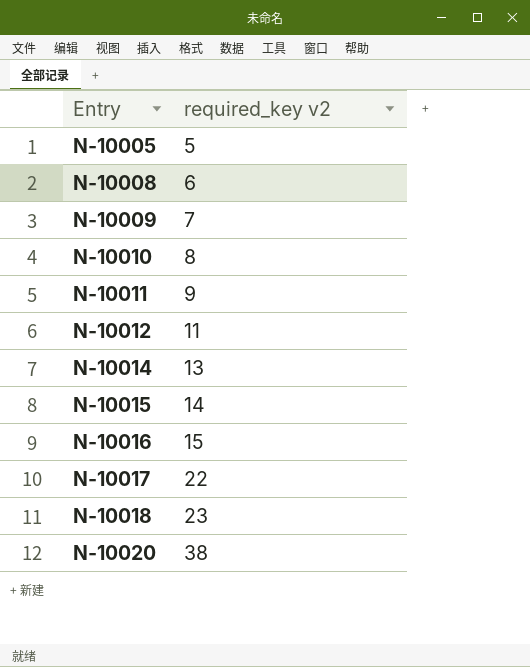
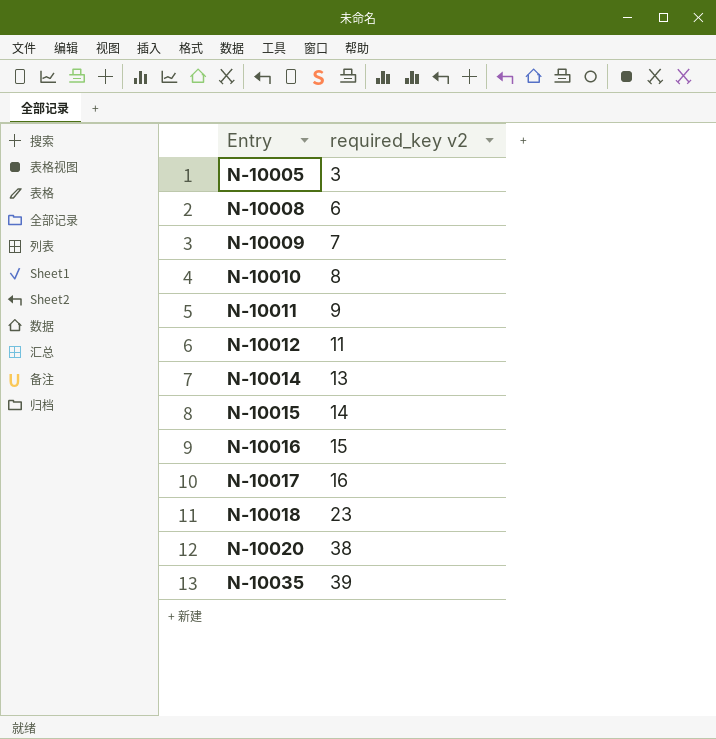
N-10005 | required_key v2: 5 -> 3
N-10017 | required_key v2: 22 -> 16
row N-10035: none -> 39

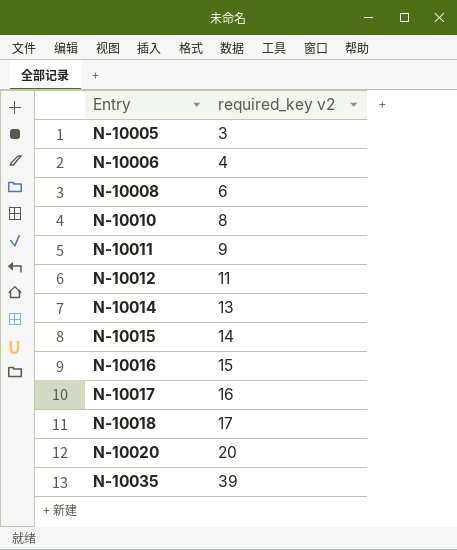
row N-10009: 7 -> none
row N-10006: none -> 4
N-10018 | required_key v2: 23 -> 17
N-10020 | required_key v2: 38 -> 20

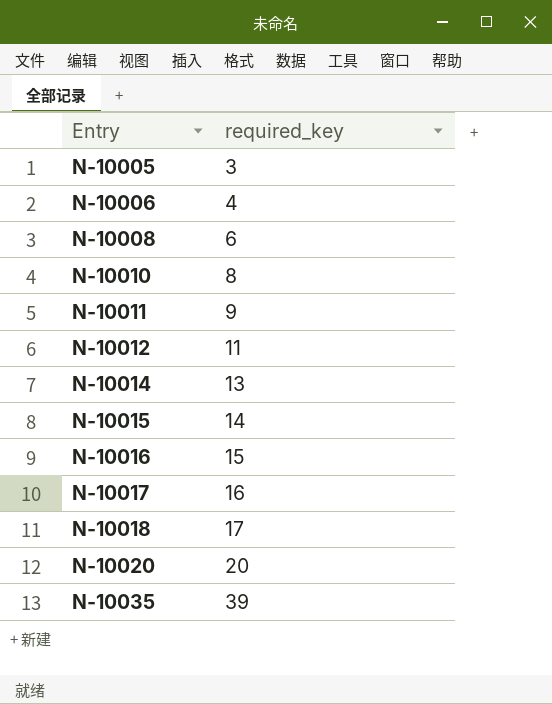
column name: required_key v2 -> required_key

